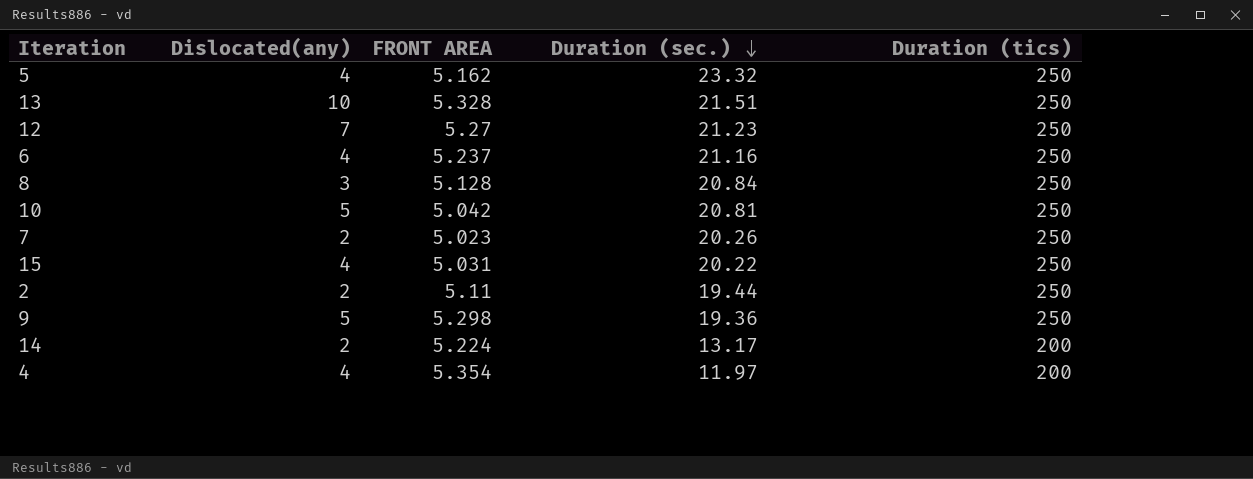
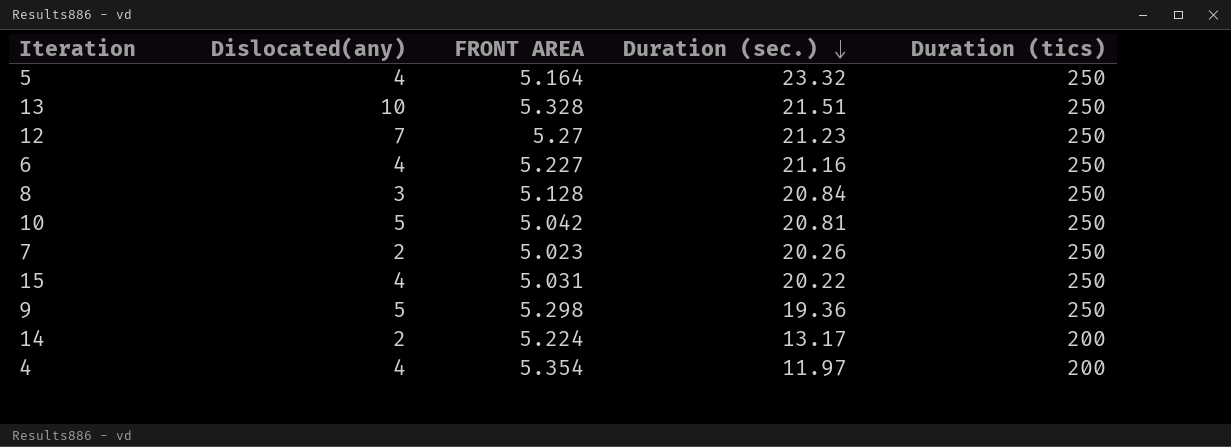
row 2: 2 | 5.11 | 19.44 | 250 -> none
5 | FRONT AREA: 5.162 -> 5.164
6 | FRONT AREA: 5.237 -> 5.227

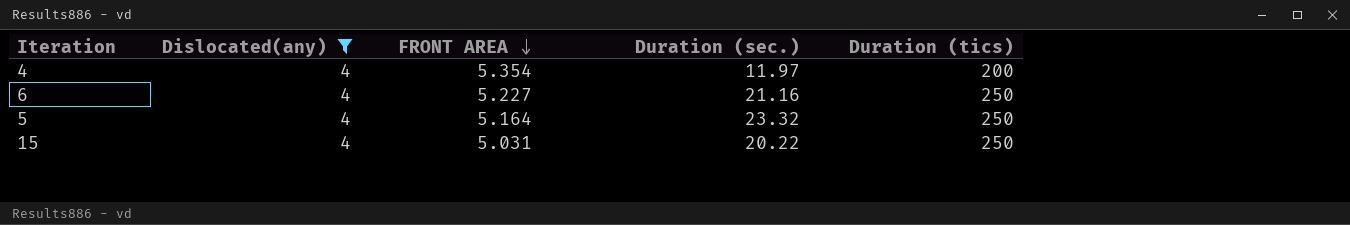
filter: none -> Dislocated(any) = 4
row order: Duration (sec.) descending -> FRONT AREA descending

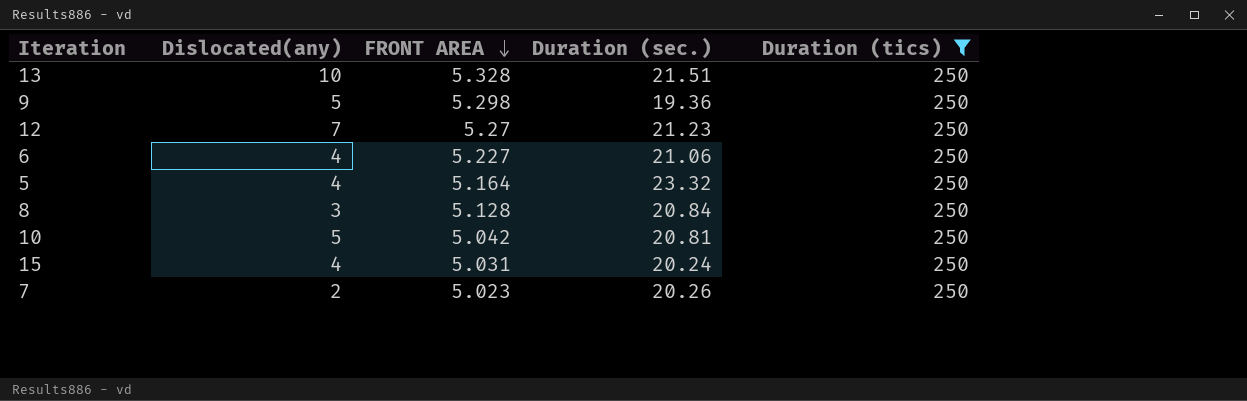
filter: Dislocated(any) = 4 -> Duration (tics) = 250
6 | Duration (sec.): 21.16 -> 21.06
15 | Duration (sec.): 20.22 -> 20.24

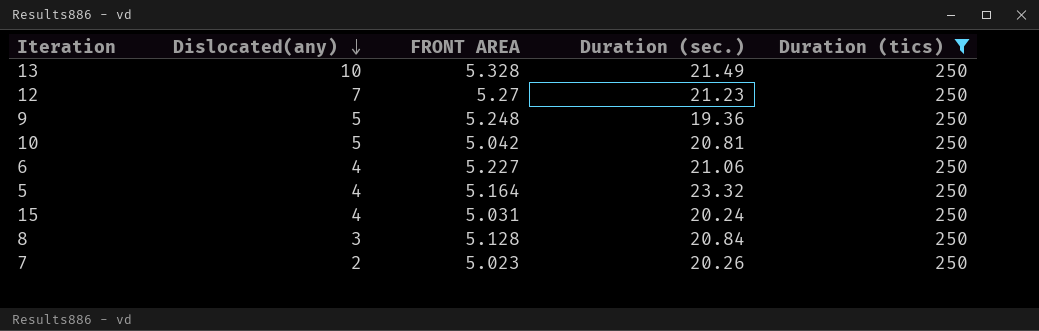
row order: FRONT AREA descending -> Dislocated(any) descending
13 | Duration (sec.): 21.51 -> 21.49
9 | FRONT AREA: 5.298 -> 5.248

